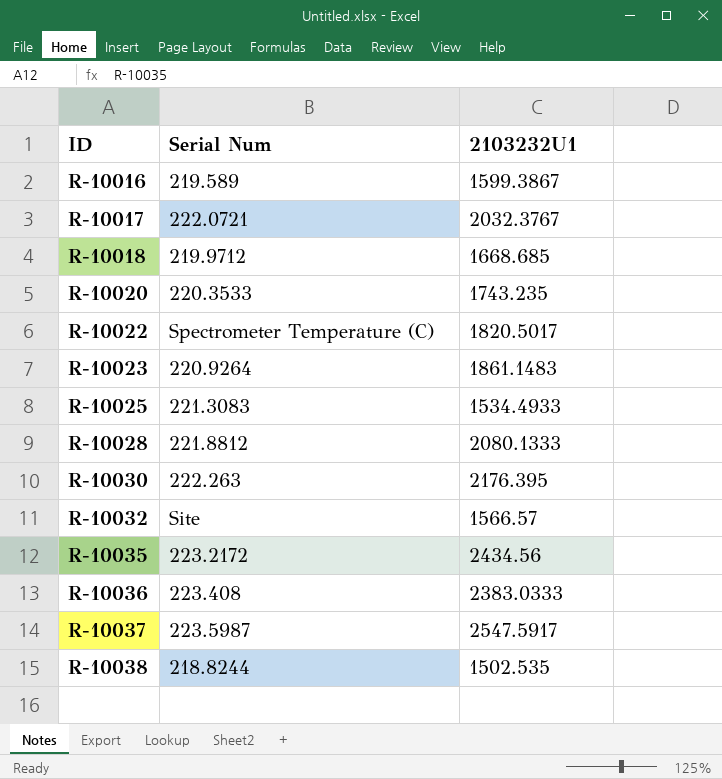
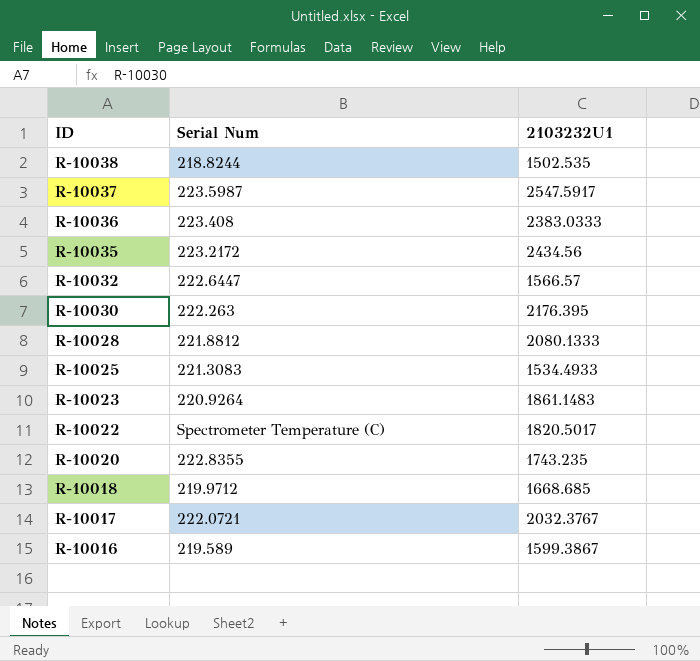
row order: ID ascending -> ID descending
R-10032 | Serial Num: Site -> 222.6447
R-10020 | Serial Num: 220.3533 -> 222.8355

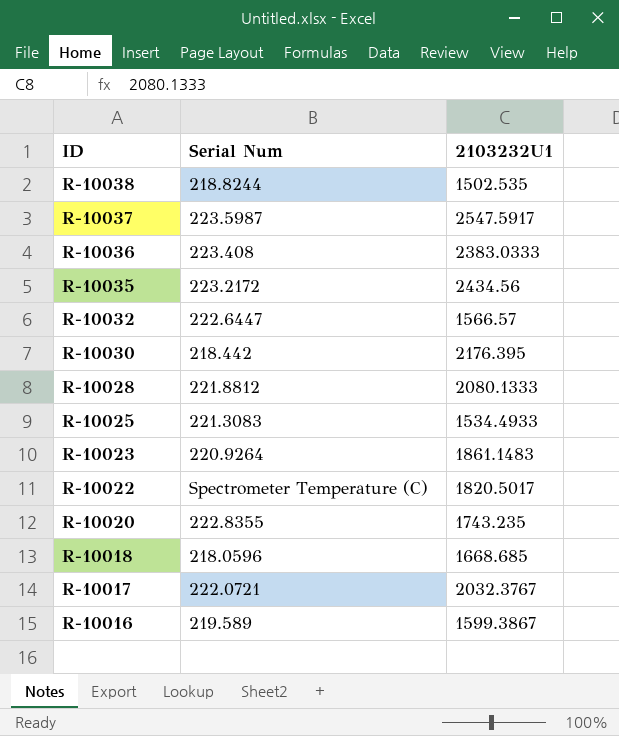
R-10030 | Serial Num: 222.263 -> 218.442
R-10018 | Serial Num: 219.9712 -> 218.0596

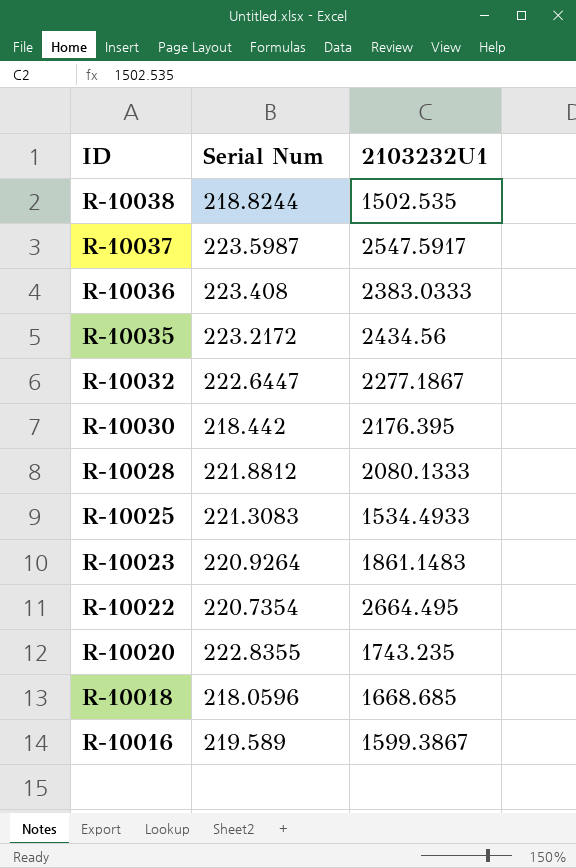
row R-10017: 222.0721 | 2032.3767 -> none
R-10032 | 2103232U1: 1566.57 -> 2277.1867
R-10022 | Serial Num: Spectrometer Temperature (C) -> 220.7354
R-10022 | 2103232U1: 1820.5017 -> 2664.495

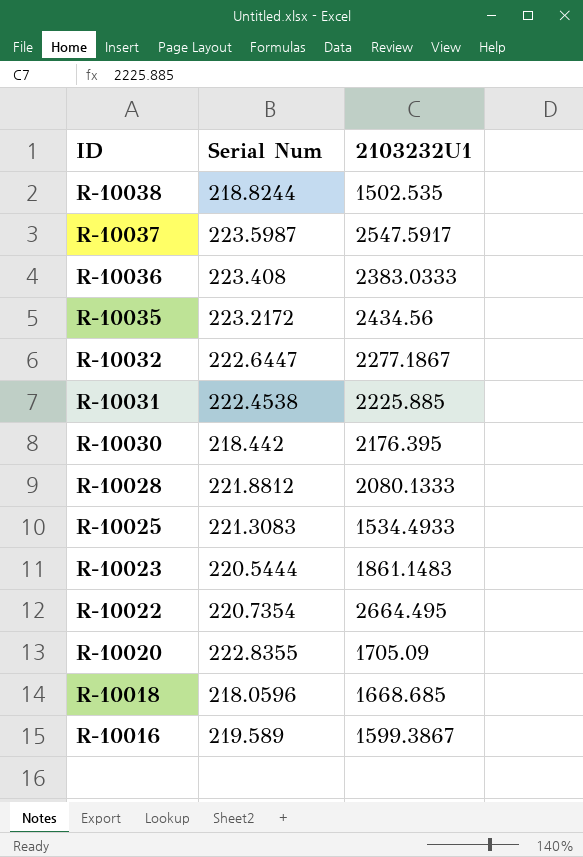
row R-10031: none -> 222.4538 | 2225.885
R-10023 | Serial Num: 220.9264 -> 220.5444
R-10020 | 2103232U1: 1743.235 -> 1705.09

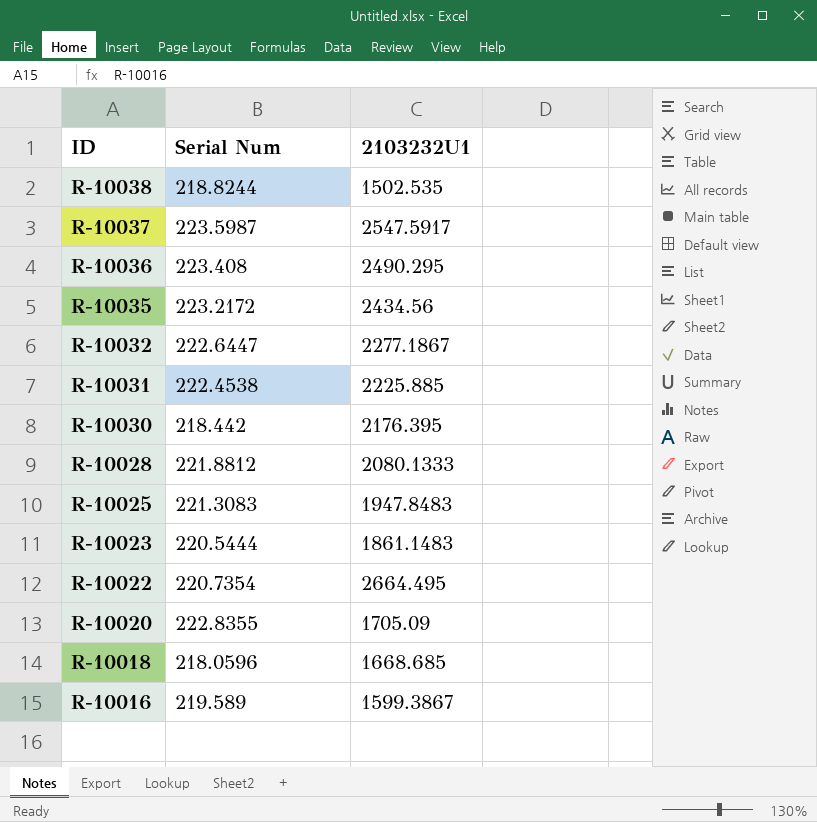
R-10036 | 2103232U1: 2383.0333 -> 2490.295
R-10025 | 2103232U1: 1534.4933 -> 1947.8483

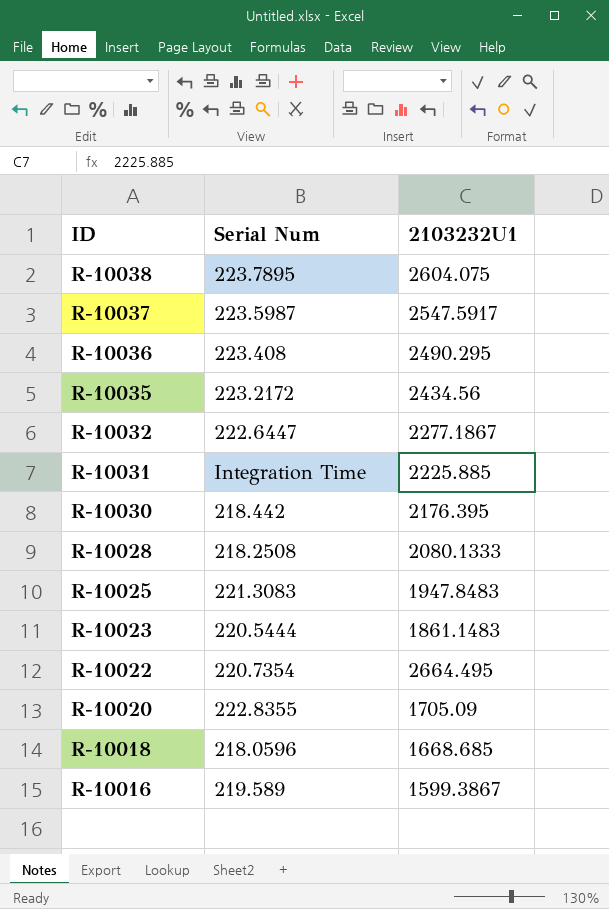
R-10038 | Serial Num: 218.8244 -> 223.7895
R-10038 | 2103232U1: 1502.535 -> 2604.075
R-10031 | Serial Num: 222.4538 -> Integration Time
R-10028 | Serial Num: 221.8812 -> 218.2508

